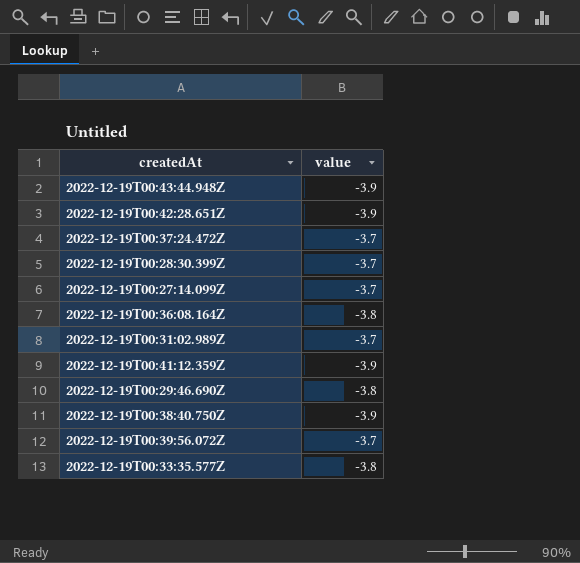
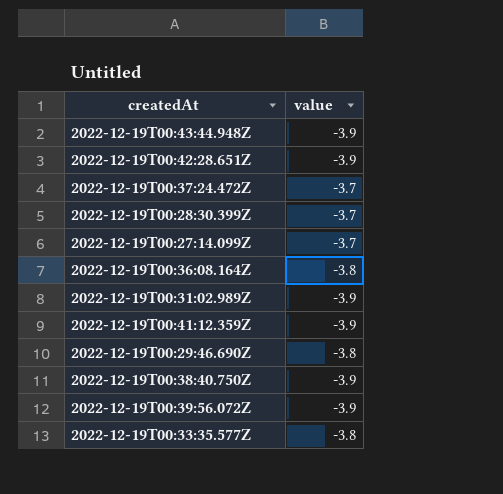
2022-12-19T00:31:02.989Z | value: -3.7 -> -3.9
2022-12-19T00:39:56.072Z | value: -3.7 -> -3.9

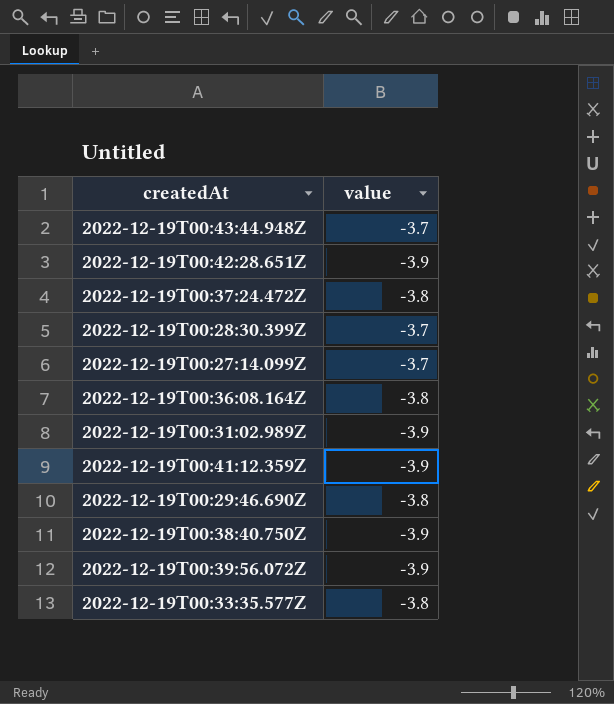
2022-12-19T00:43:44.948Z | value: -3.9 -> -3.7
2022-12-19T00:37:24.472Z | value: -3.7 -> -3.8

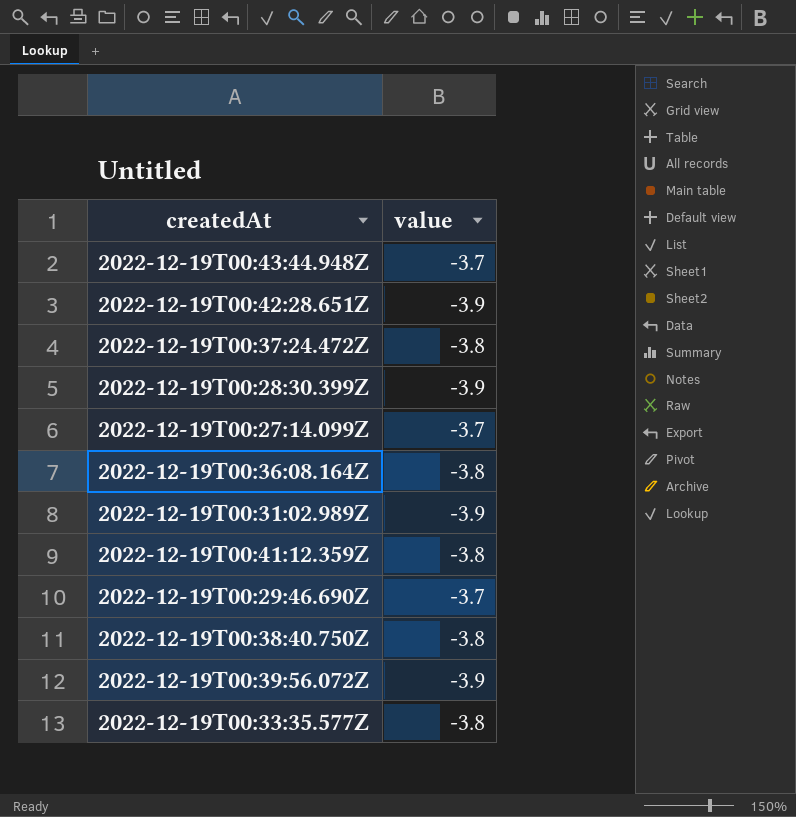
2022-12-19T00:28:30.399Z | value: -3.7 -> -3.9
2022-12-19T00:41:12.359Z | value: -3.9 -> -3.8
2022-12-19T00:29:46.690Z | value: -3.8 -> -3.7
2022-12-19T00:38:40.750Z | value: -3.9 -> -3.8

